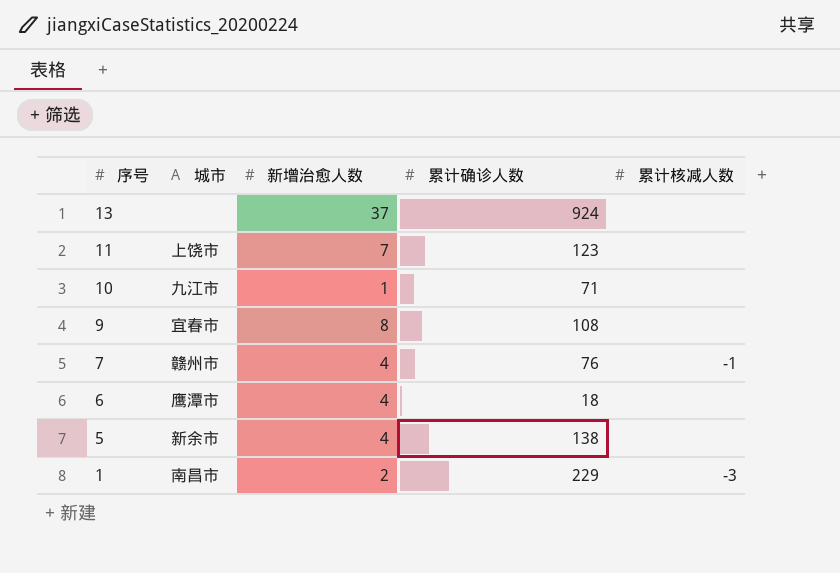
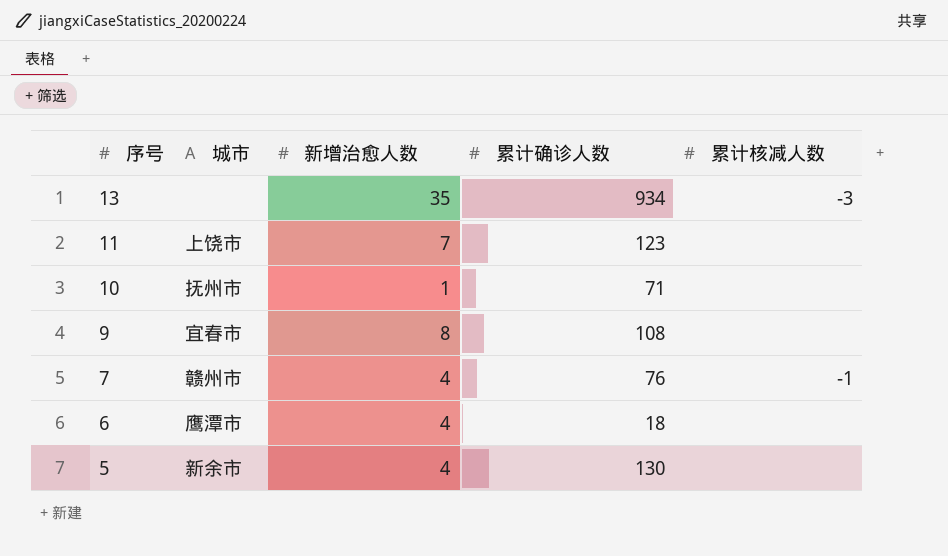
row 1: 南昌市 | 2 | 229 | -3 -> none
13 | 新增治愈人数: 37 -> 35
13 | 累计确诊人数: 924 -> 934
13 | 累计核减人数: none -> -3
10 | 城市: 九江市 -> 抚州市
5 | 累计确诊人数: 138 -> 130

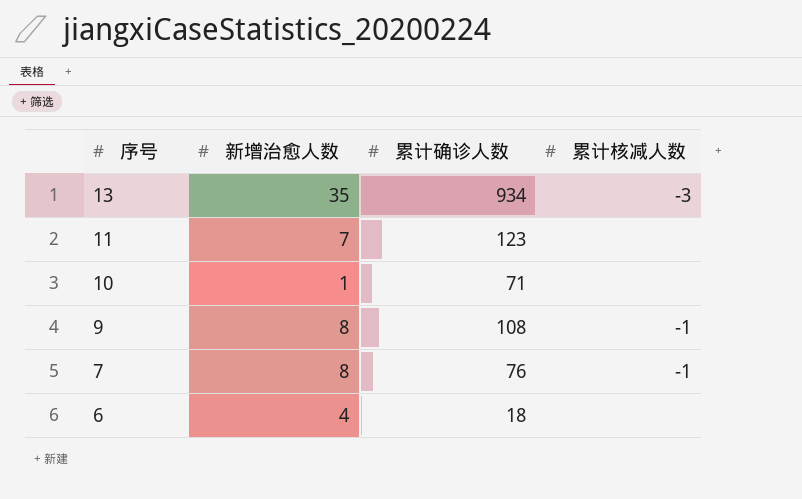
column 城市 | position: 2 -> none
row 5: 新余市 | 4 | 130 | none -> none
9 | 累计核减人数: none -> -1
7 | 新增治愈人数: 4 -> 8

